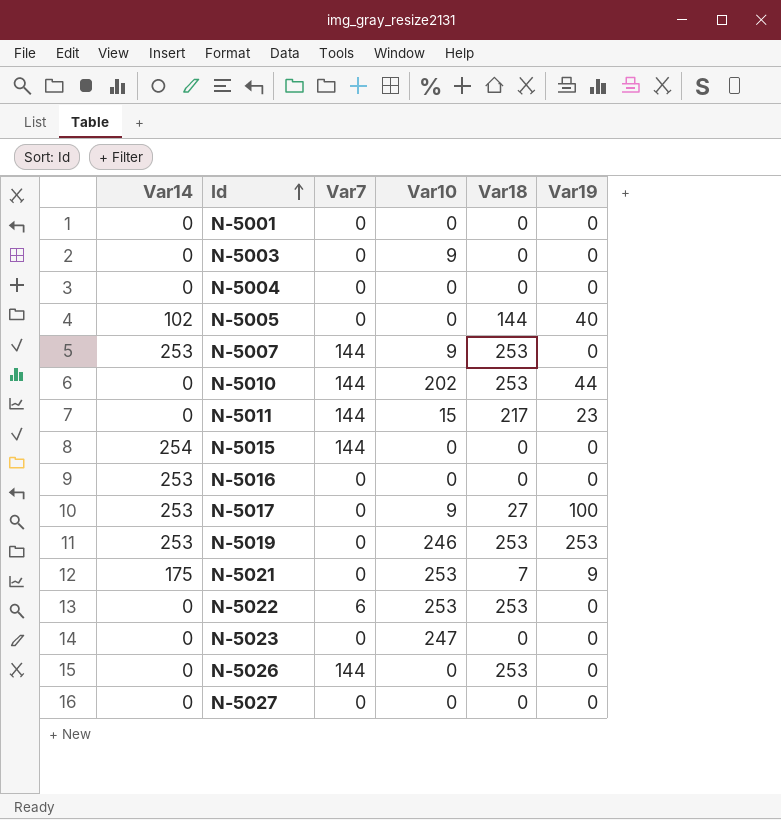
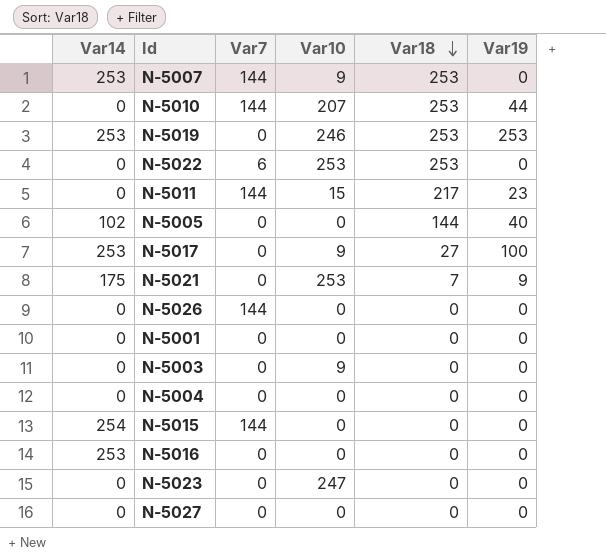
row order: Id ascending -> Var18 descending
N-5010 | Var10: 202 -> 207
N-5026 | Var18: 253 -> 0

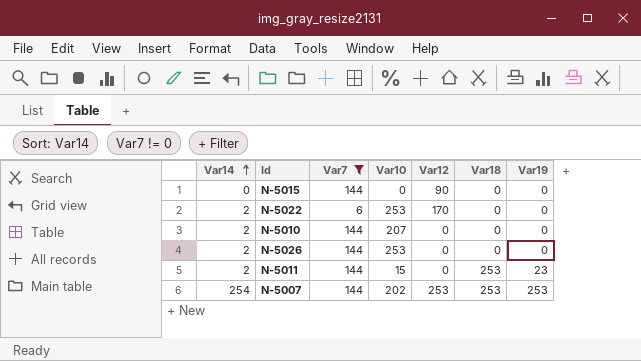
filter: none -> Var7 != 0
row order: Var18 descending -> Var14 ascending
column Var12 | position: none -> 5
N-5015 | Var14: 254 -> 0
N-5022 | Var14: 0 -> 2
N-5022 | Var18: 253 -> 0
N-5010 | Var14: 0 -> 2
N-5010 | Var18: 253 -> 0
N-5010 | Var19: 44 -> 0
N-5026 | Var14: 0 -> 2
N-5026 | Var10: 0 -> 253
N-5011 | Var14: 0 -> 2
N-5011 | Var18: 217 -> 253
N-5007 | Var14: 253 -> 254
N-5007 | Var10: 9 -> 202
N-5007 | Var19: 0 -> 253

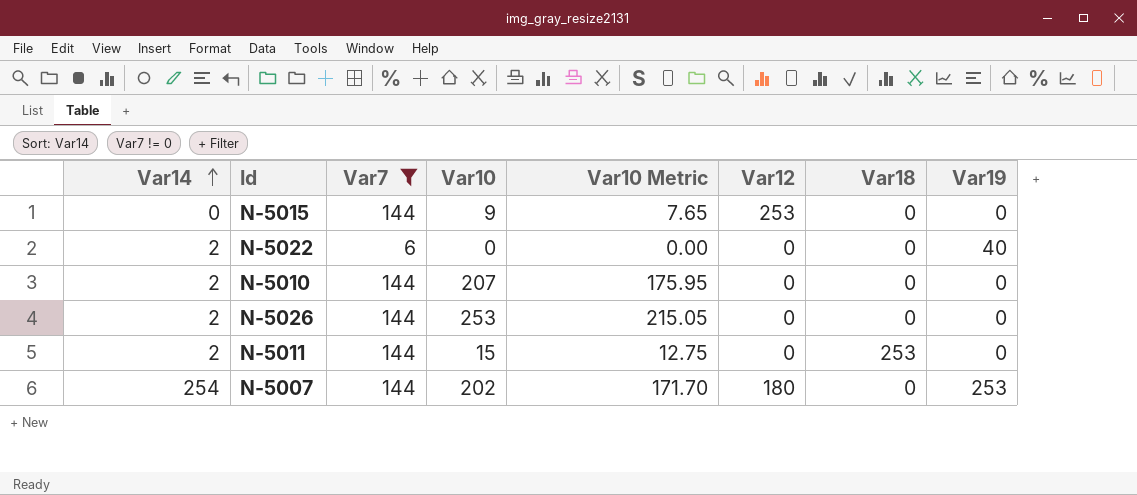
column Var10 Metric | formula: none -> [Var10] * 0.85
N-5015 | Var10: 0 -> 9
N-5015 | Var12: 90 -> 253
N-5022 | Var10: 253 -> 0
N-5022 | Var12: 170 -> 0
N-5022 | Var19: 0 -> 40
N-5011 | Var19: 23 -> 0
N-5007 | Var12: 253 -> 180
N-5007 | Var18: 253 -> 0

